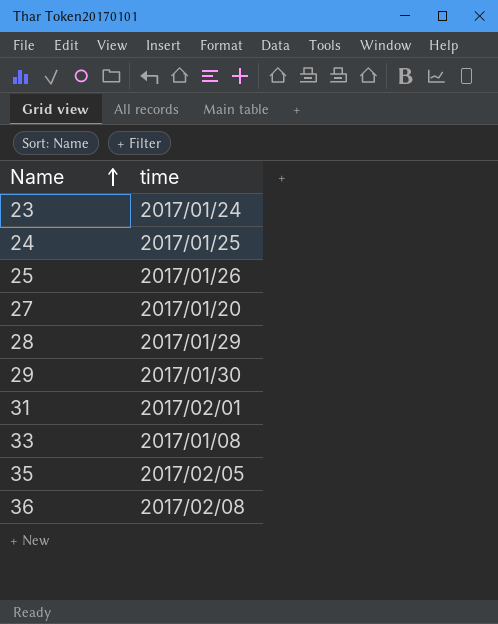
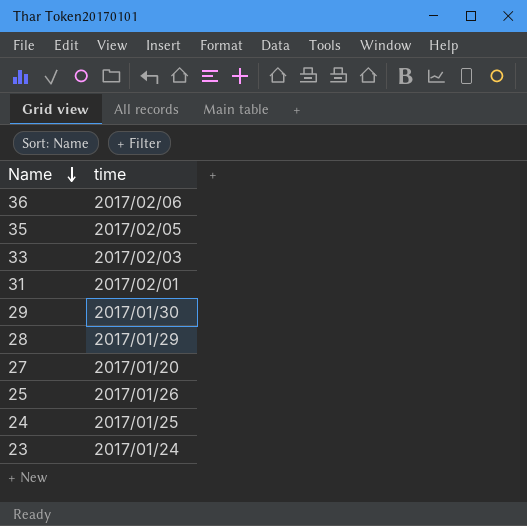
row order: Name ascending -> Name descending
36 | time: 2017/02/08 -> 2017/02/06
33 | time: 2017/01/08 -> 2017/02/03

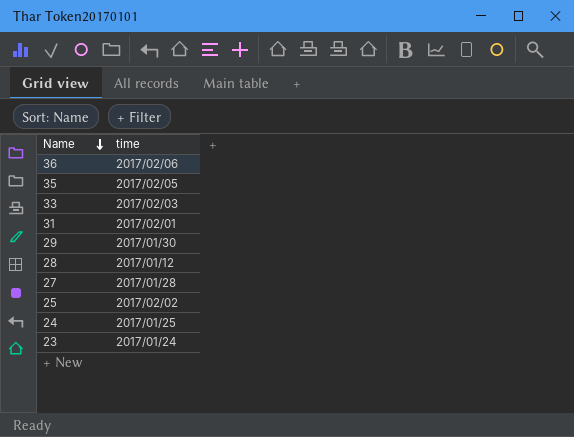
28 | time: 2017/01/29 -> 2017/01/12
27 | time: 2017/01/20 -> 2017/01/28
25 | time: 2017/01/26 -> 2017/02/02

